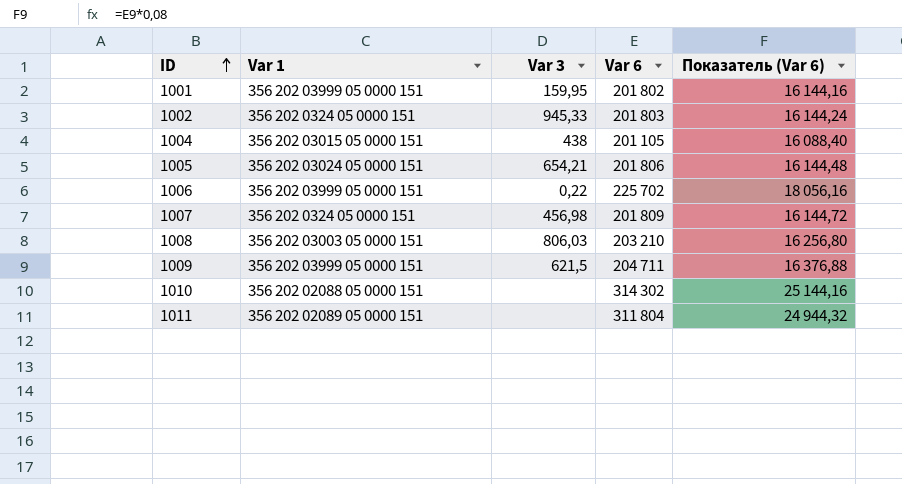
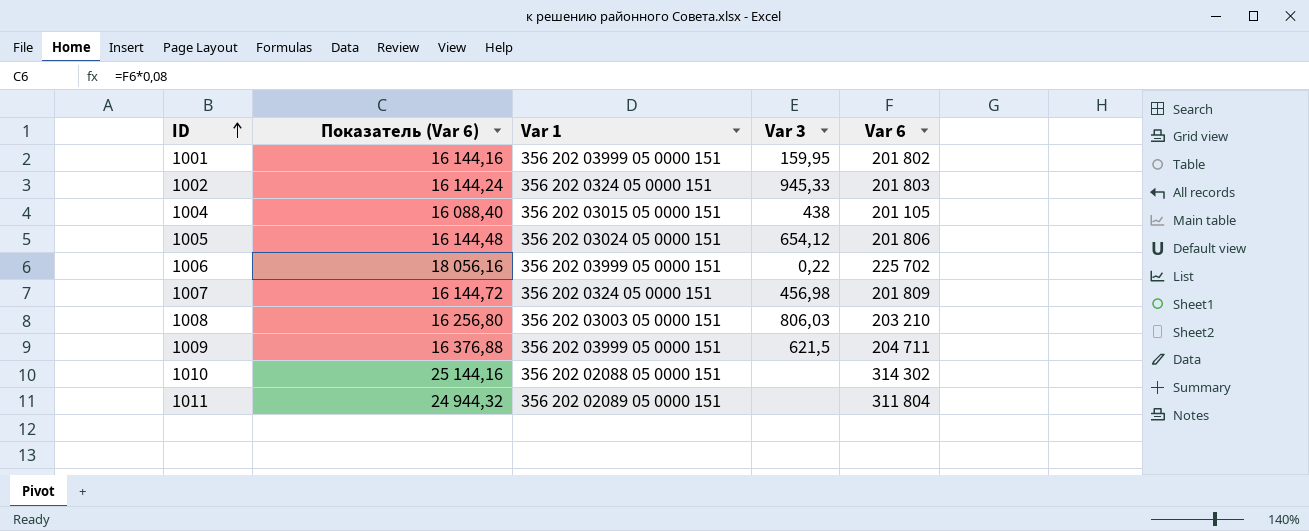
column Показатель (Var 6) | position: 5 -> 2
1005 | Var 3: 654,21 -> 654,12

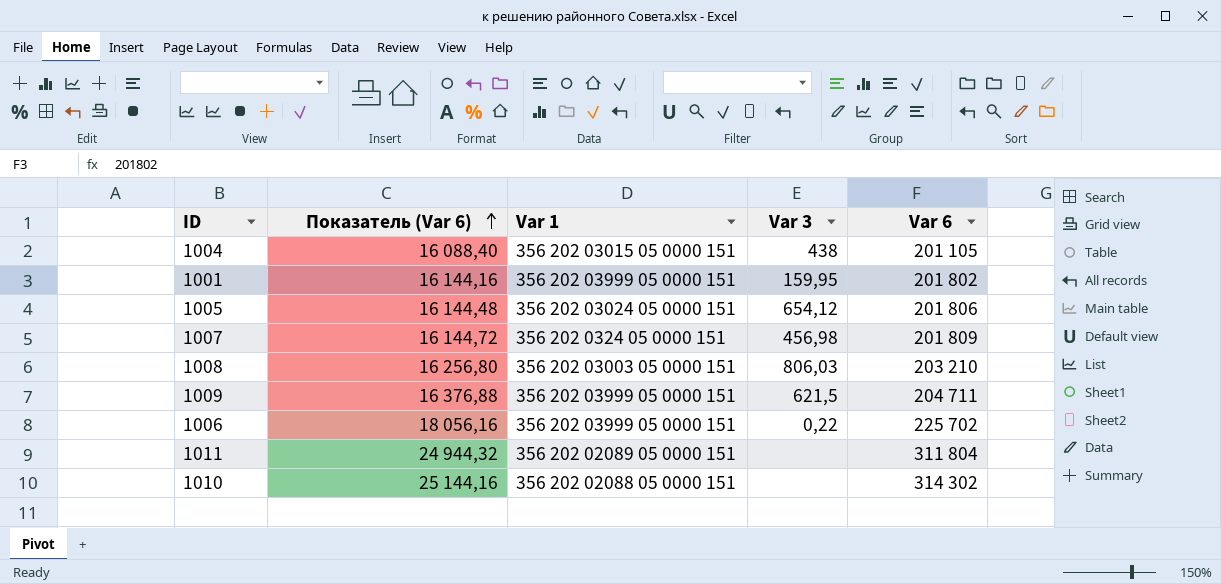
row order: ID ascending -> Показатель (Var 6) ascending
row 1002: 16 144,24 | 356 202 0324 05 0000 151 | 945,33 | 201 803 -> none

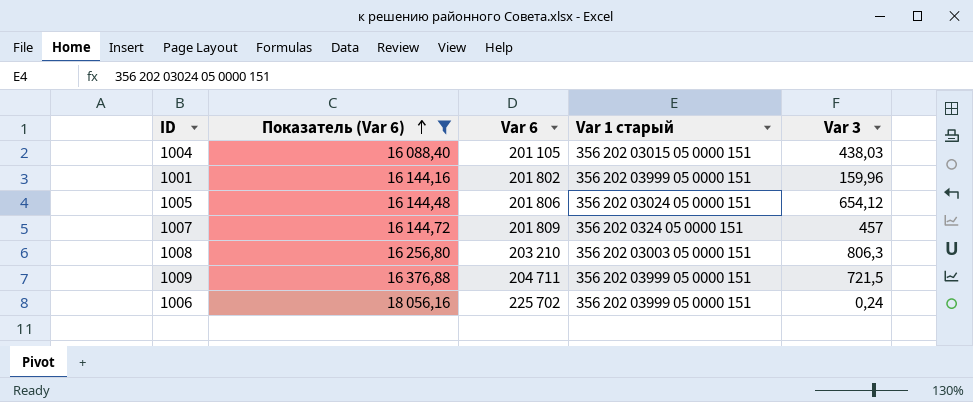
filter: none -> Показатель (Var 6) <= 18 056,16
column Var 6 | position: 5 -> 3
column name: Var 1 -> Var 1 старый
1004 | Var 3: 438 -> 438,03
1001 | Var 3: 159,95 -> 159,96
1007 | Var 3: 456,98 -> 457
1008 | Var 3: 806,03 -> 806,3
1009 | Var 3: 621,5 -> 721,5
1006 | Var 3: 0,22 -> 0,24

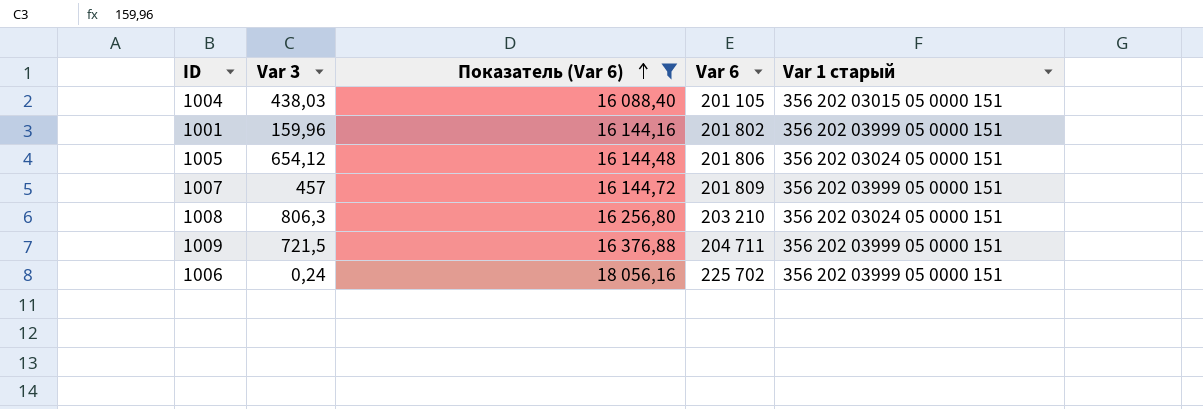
column Var 3 | position: 5 -> 2
1007 | Var 1 старый: 356 202 0324 05 0000 151 -> 356 202 03999 05 0000 151
1008 | Var 1 старый: 356 202 03003 05 0000 151 -> 356 202 03024 05 0000 151

